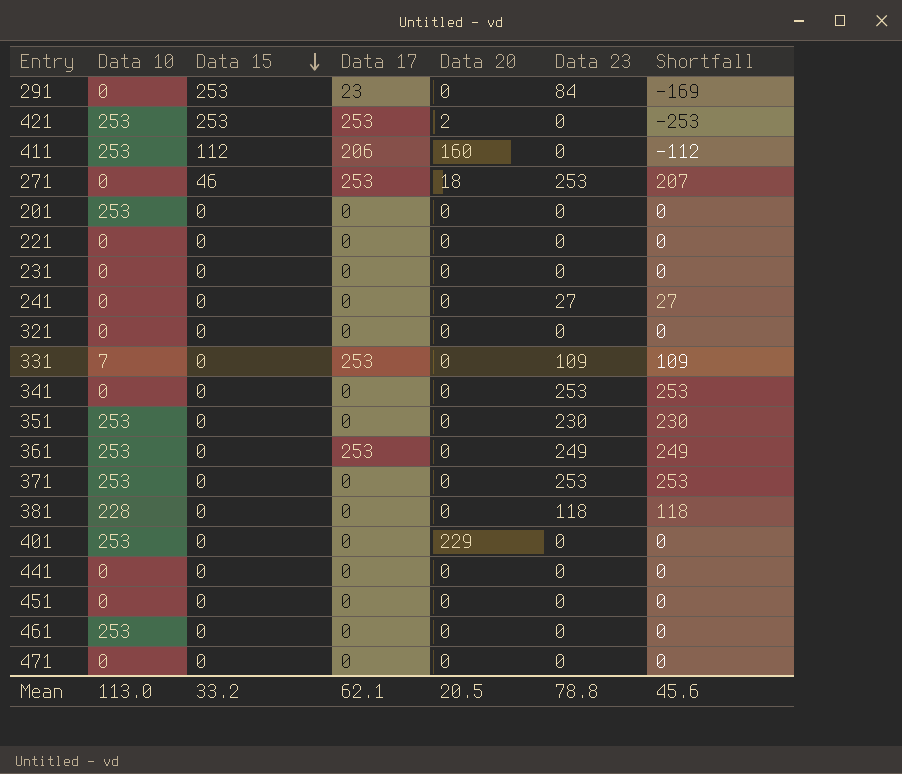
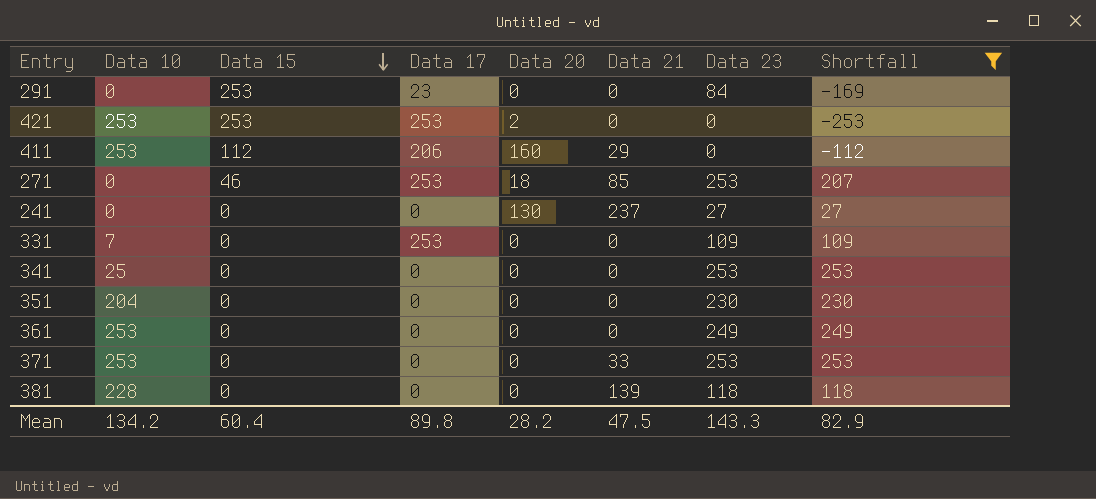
filter: none -> Shortfall != 0
column Data 21 | position: none -> 6
241 | Data 20: 0 -> 130
341 | Data 10: 0 -> 25
351 | Data 10: 253 -> 204
361 | Data 17: 253 -> 0
Mean | Data 10: 113.0 -> 134.2
Mean | Data 15: 33.2 -> 60.4
Mean | Data 17: 62.1 -> 89.8
Mean | Data 20: 20.5 -> 28.2
Mean | Data 23: 78.8 -> 143.3
Mean | Shortfall: 45.6 -> 82.9

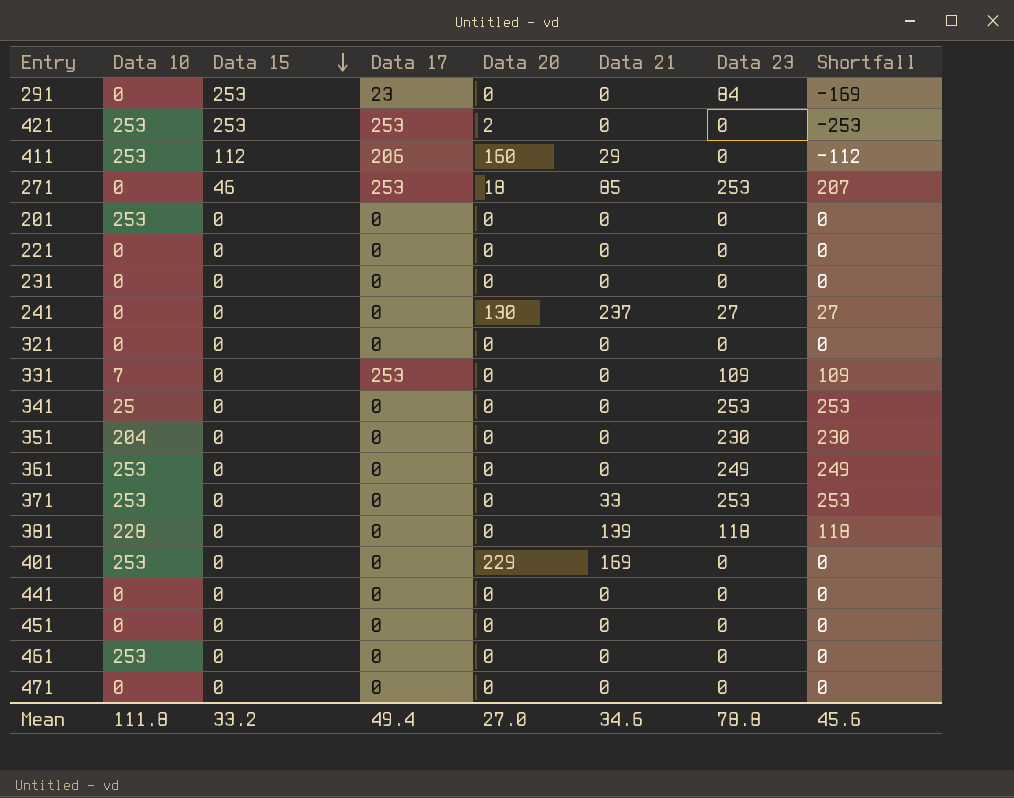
filter: Shortfall != 0 -> none
Mean | Data 10: 134.2 -> 111.8
Mean | Data 15: 60.4 -> 33.2
Mean | Data 17: 89.8 -> 49.4
Mean | Data 20: 28.2 -> 27.0
Mean | Data 21: 47.5 -> 34.6
Mean | Data 23: 143.3 -> 78.8
Mean | Shortfall: 82.9 -> 45.6

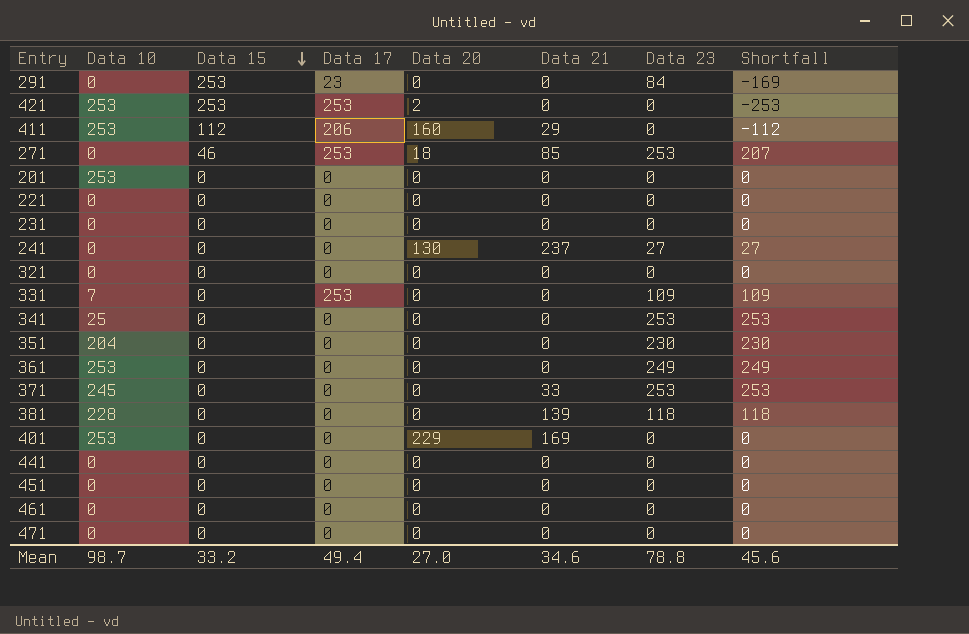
371 | Data 10: 253 -> 245
461 | Data 10: 253 -> 0
Mean | Data 10: 111.8 -> 98.7

